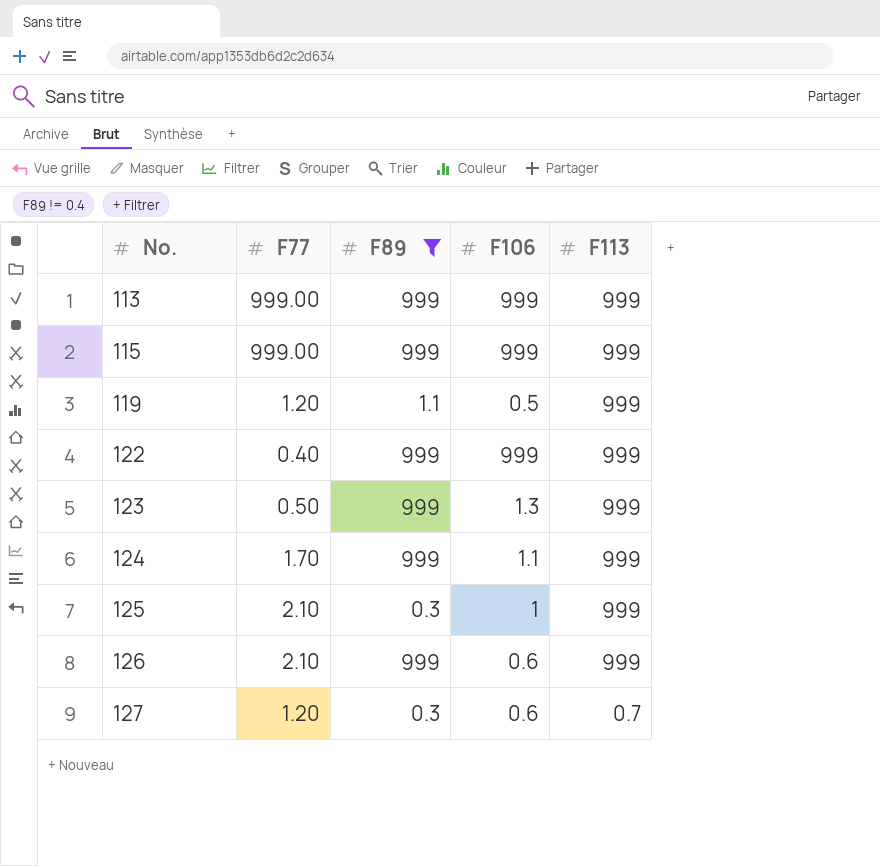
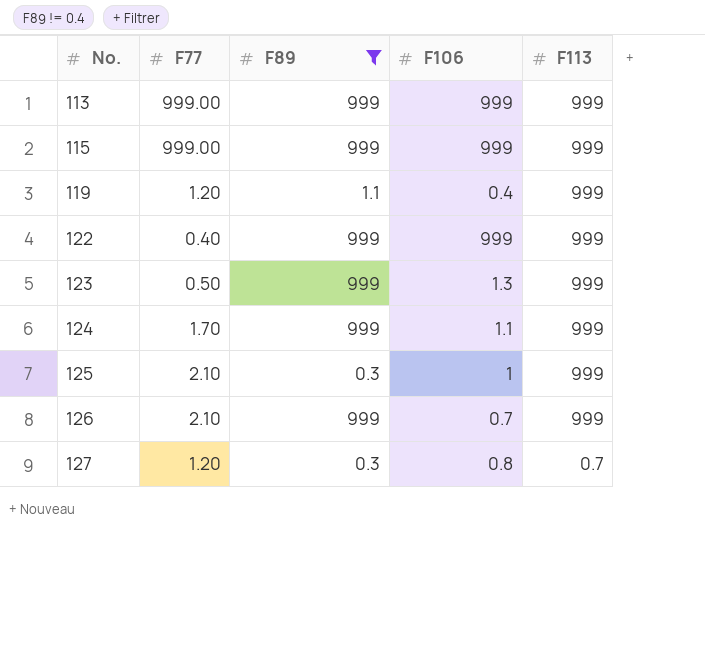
119 | F106: 0.5 -> 0.4
126 | F106: 0.6 -> 0.7
127 | F106: 0.6 -> 0.8

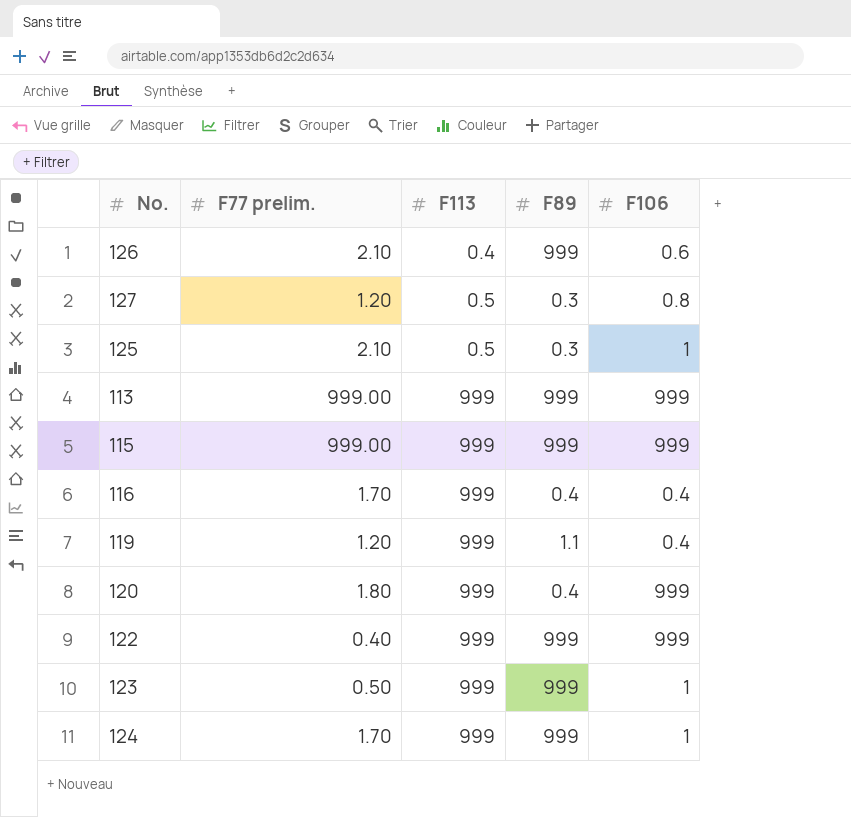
filter: F89 != 0.4 -> none
row order: No. ascending -> F113 ascending
column name: F77 -> F77 prelim.
column F113 | position: 5 -> 3
126 | F113: 999 -> 0.4
126 | F106: 0.7 -> 0.6
127 | F113: 0.7 -> 0.5
125 | F113: 999 -> 0.5
123 | F106: 1.3 -> 1
124 | F106: 1.1 -> 1

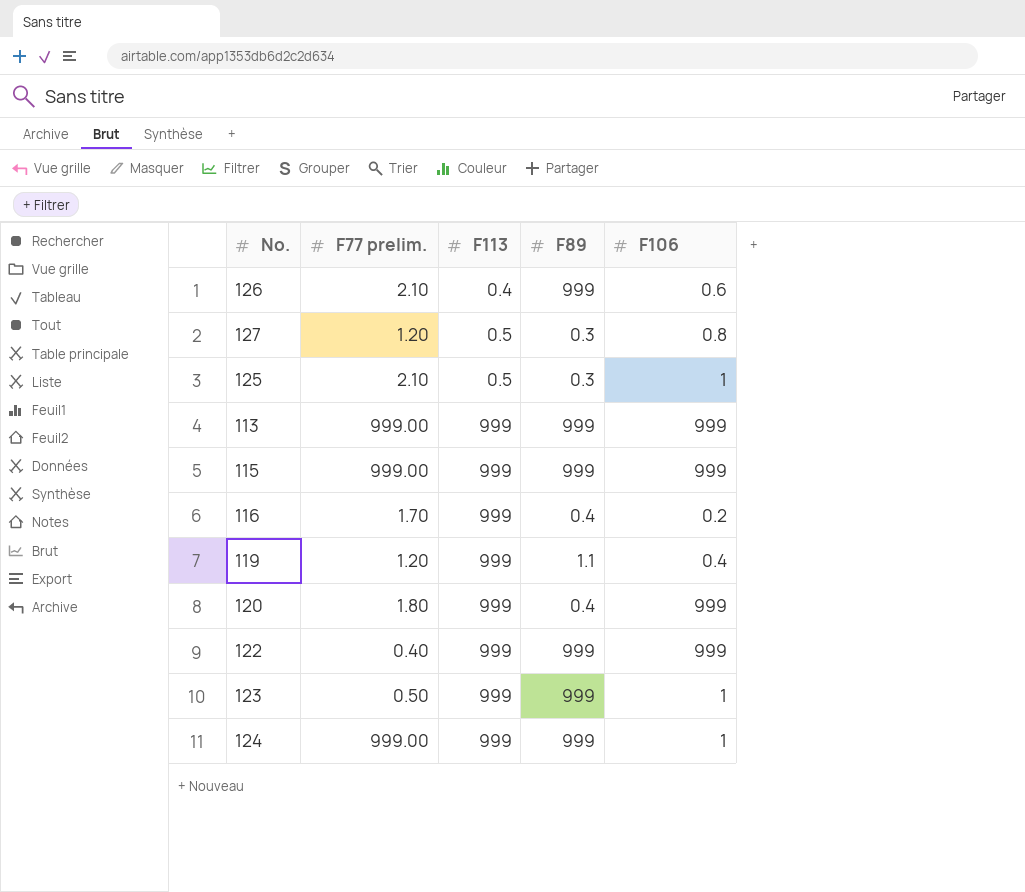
116 | F106: 0.4 -> 0.2
124 | F77 prelim.: 1.70 -> 999.00

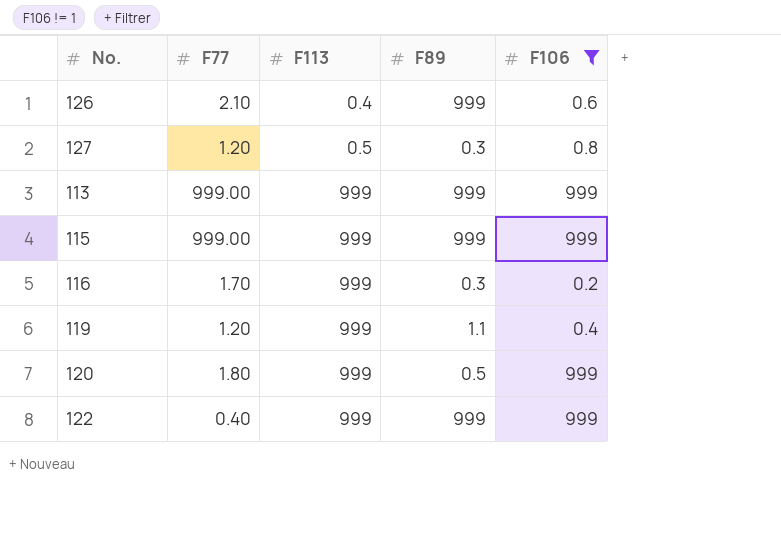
filter: none -> F106 != 1
column name: F77 prelim. -> F77
116 | F89: 0.4 -> 0.3
120 | F89: 0.4 -> 0.5

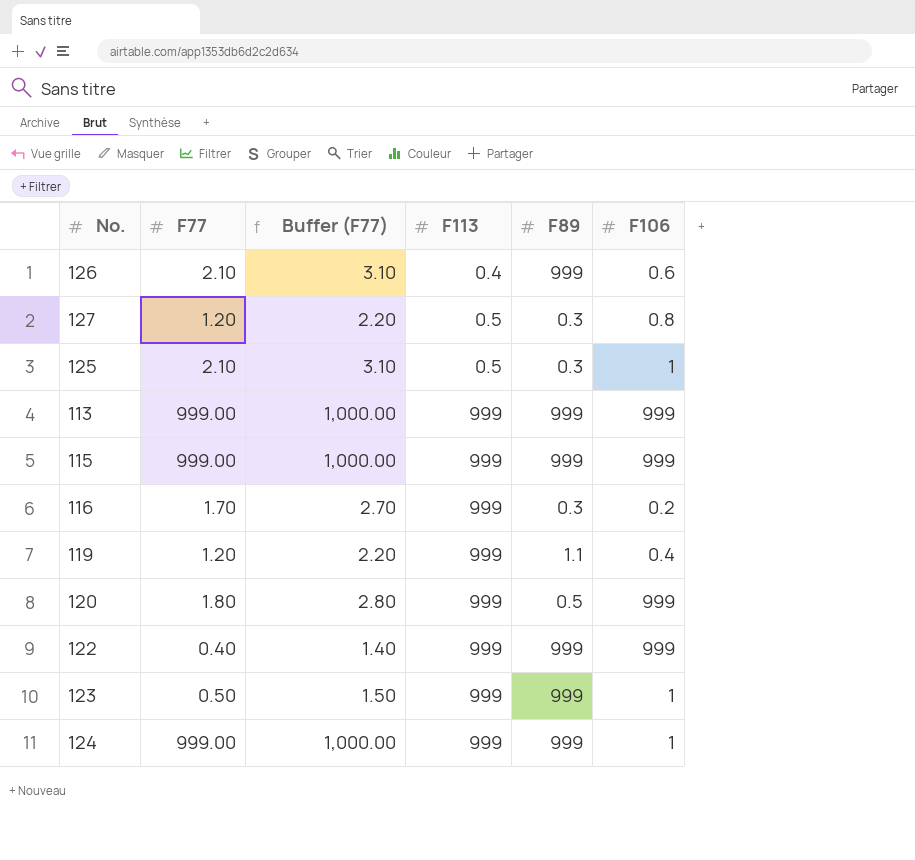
filter: F106 != 1 -> none
column Buffer (F77) | formula: none -> [F77] + 1

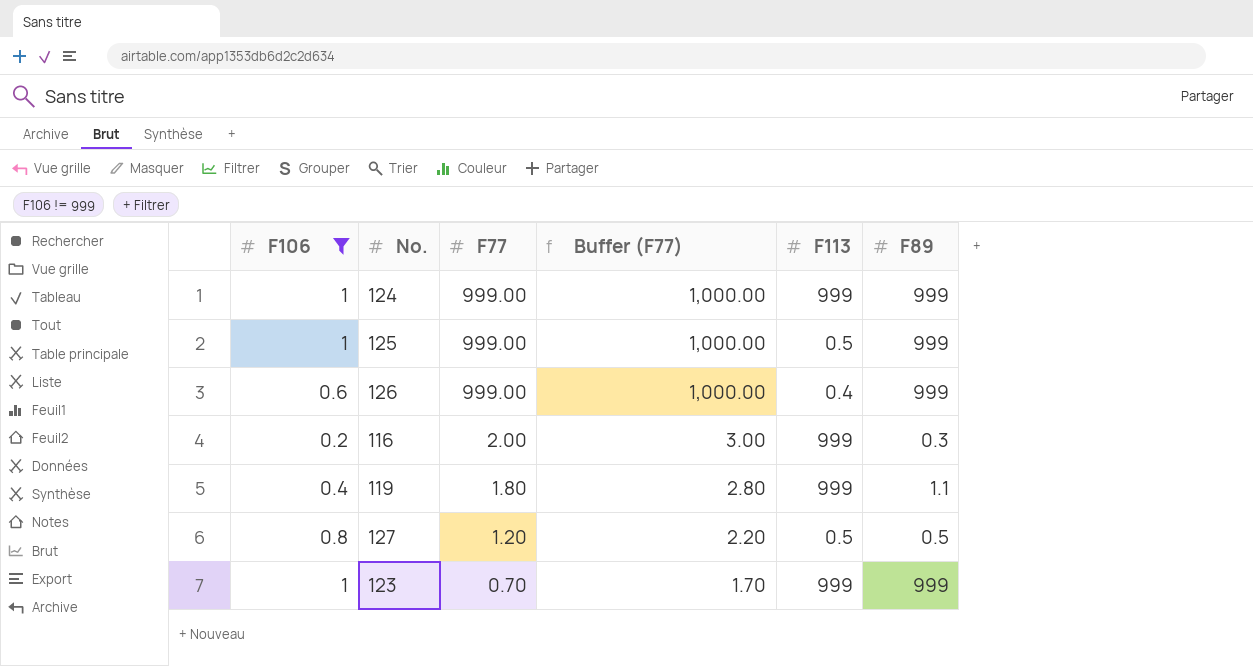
filter: none -> F106 != 999
row order: F113 ascending -> F77 descending
column F106 | position: 6 -> 1
125 | F77: 2.10 -> 999.00
125 | Buffer (F77): 3.10 -> 1,000.00
125 | F89: 0.3 -> 999
126 | F77: 2.10 -> 999.00
126 | Buffer (F77): 3.10 -> 1,000.00
116 | F77: 1.70 -> 2.00
116 | Buffer (F77): 2.70 -> 3.00
119 | F77: 1.20 -> 1.80
119 | Buffer (F77): 2.20 -> 2.80
127 | F89: 0.3 -> 0.5
123 | F77: 0.50 -> 0.70
123 | Buffer (F77): 1.50 -> 1.70

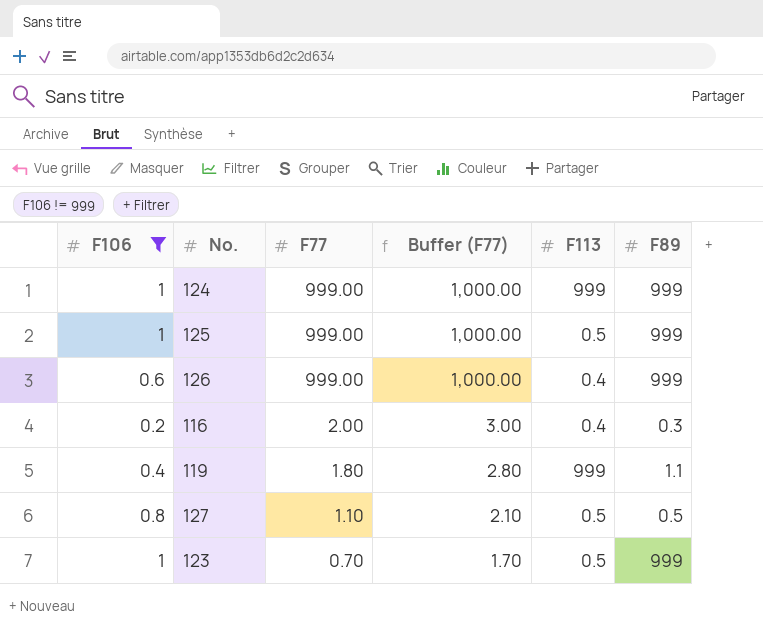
116 | F113: 999 -> 0.4
127 | F77: 1.20 -> 1.10
127 | Buffer (F77): 2.20 -> 2.10
123 | F113: 999 -> 0.5

